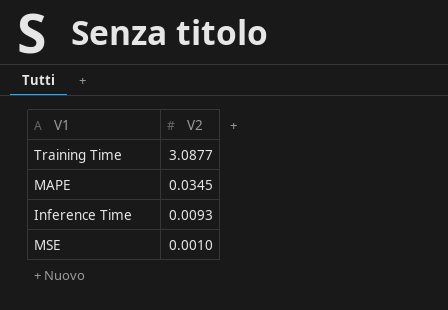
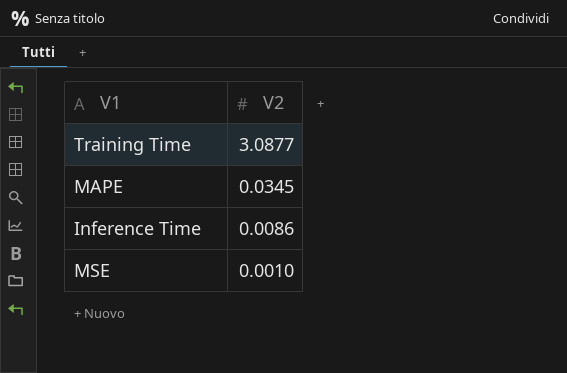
Inference Time | V2: 0.0093 -> 0.0086

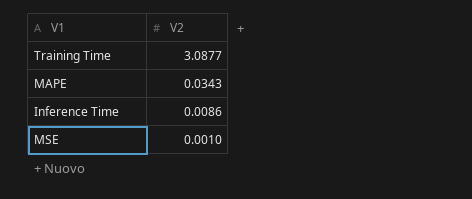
MAPE | V2: 0.0345 -> 0.0343

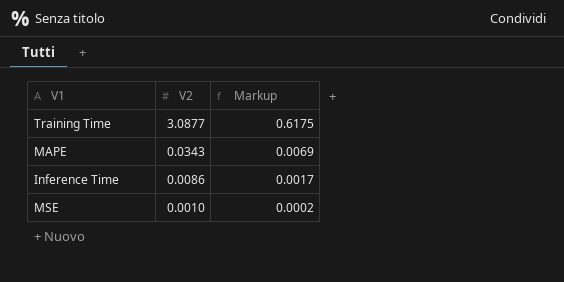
column Markup | formula: none -> [V2] * 0.2

